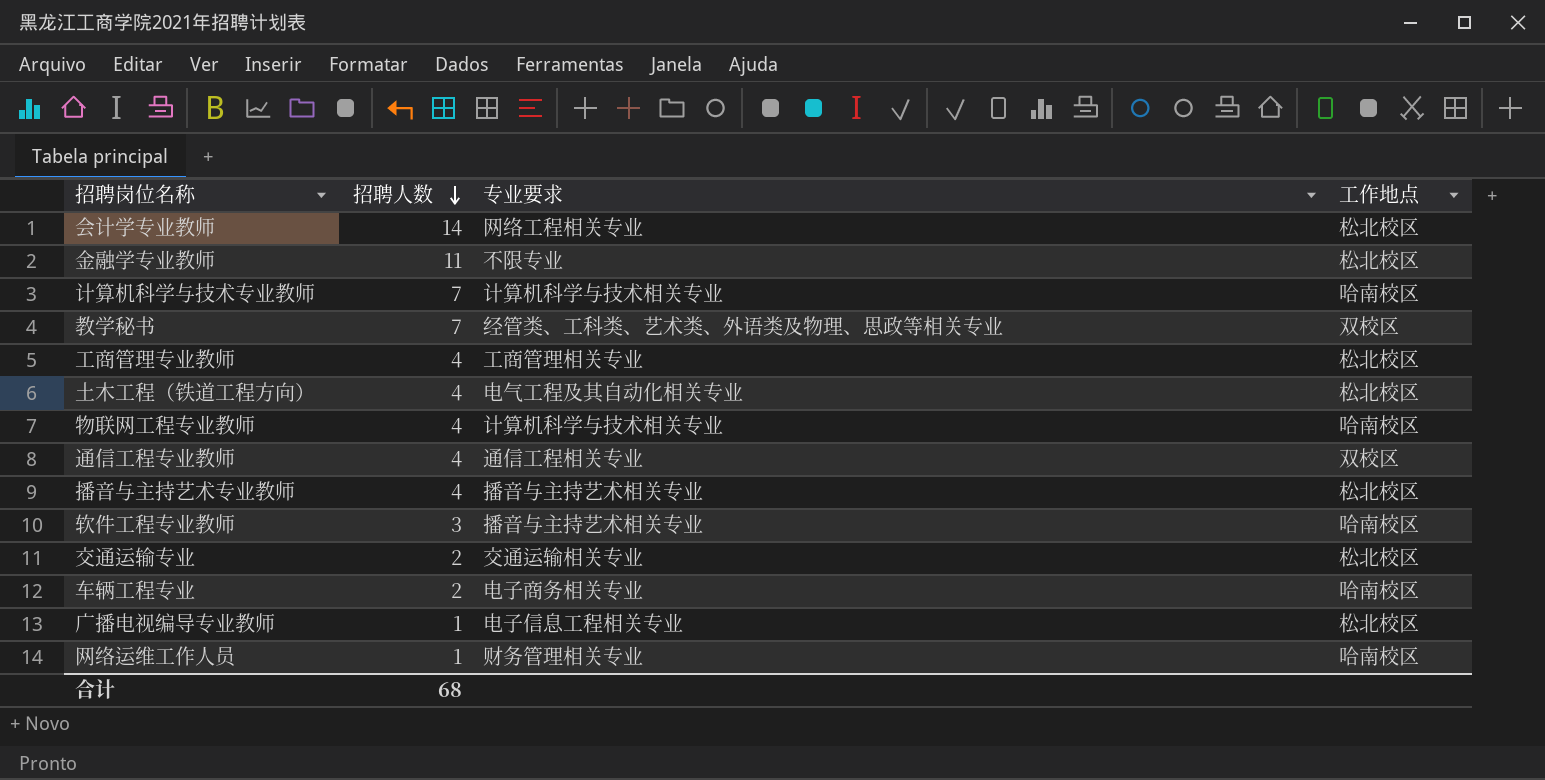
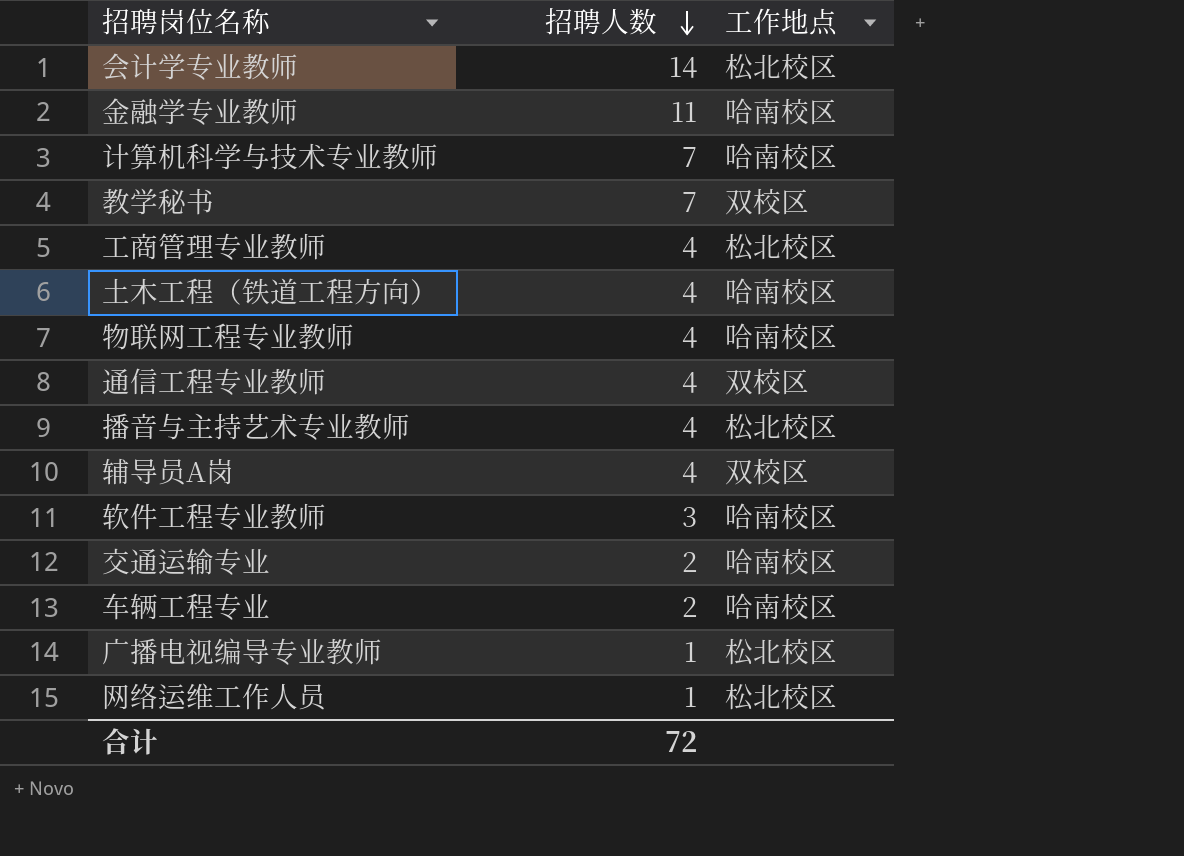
column 专业要求 | position: 3 -> none
金融学专业教师 | 工作地点: 松北校区 -> 哈南校区
土木工程（铁道工程方向） | 工作地点: 松北校区 -> 哈南校区
row 辅导员A岗: none -> 4 | 双校区
交通运输专业 | 工作地点: 松北校区 -> 哈南校区
网络运维工作人员 | 工作地点: 哈南校区 -> 松北校区
合计 | 招聘人数: 68 -> 72

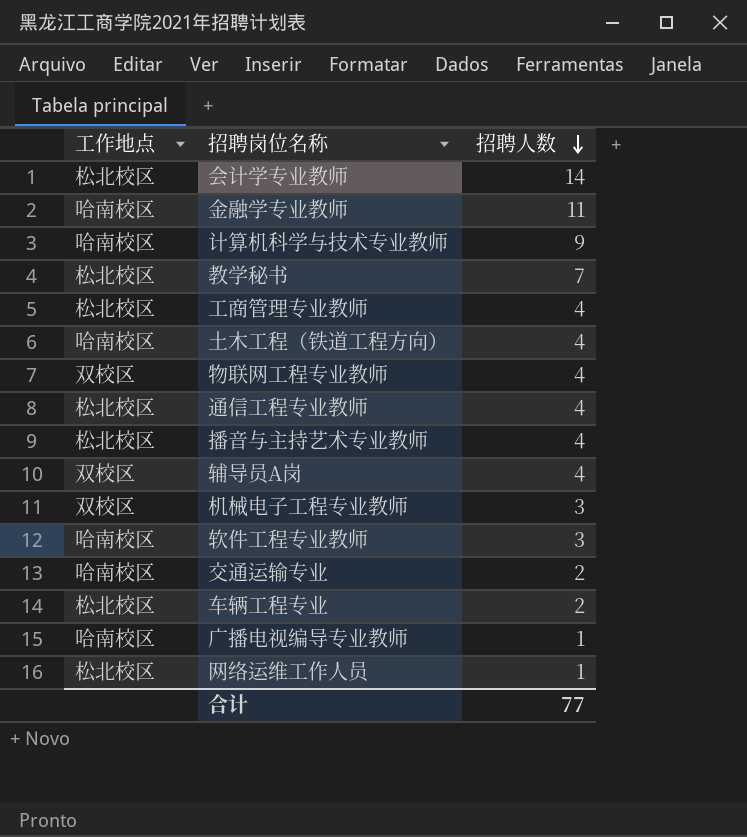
column 工作地点 | position: 3 -> 1
计算机科学与技术专业教师 | 招聘人数: 7 -> 9
教学秘书 | 工作地点: 双校区 -> 松北校区
物联网工程专业教师 | 工作地点: 哈南校区 -> 双校区
通信工程专业教师 | 工作地点: 双校区 -> 松北校区
row 机械电子工程专业教师: none -> 双校区 | 3
车辆工程专业 | 工作地点: 哈南校区 -> 松北校区
广播电视编导专业教师 | 工作地点: 松北校区 -> 哈南校区
合计 | 招聘人数: 72 -> 77

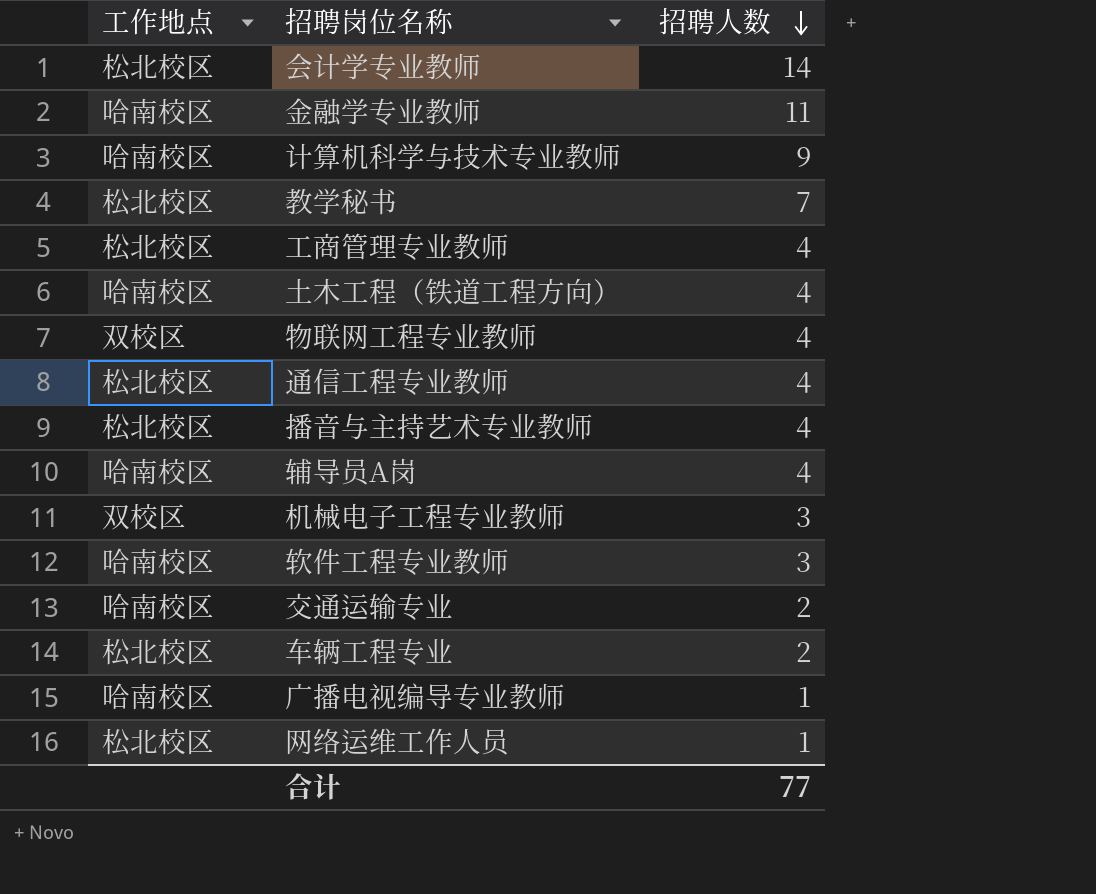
辅导员A岗 | 工作地点: 双校区 -> 哈南校区

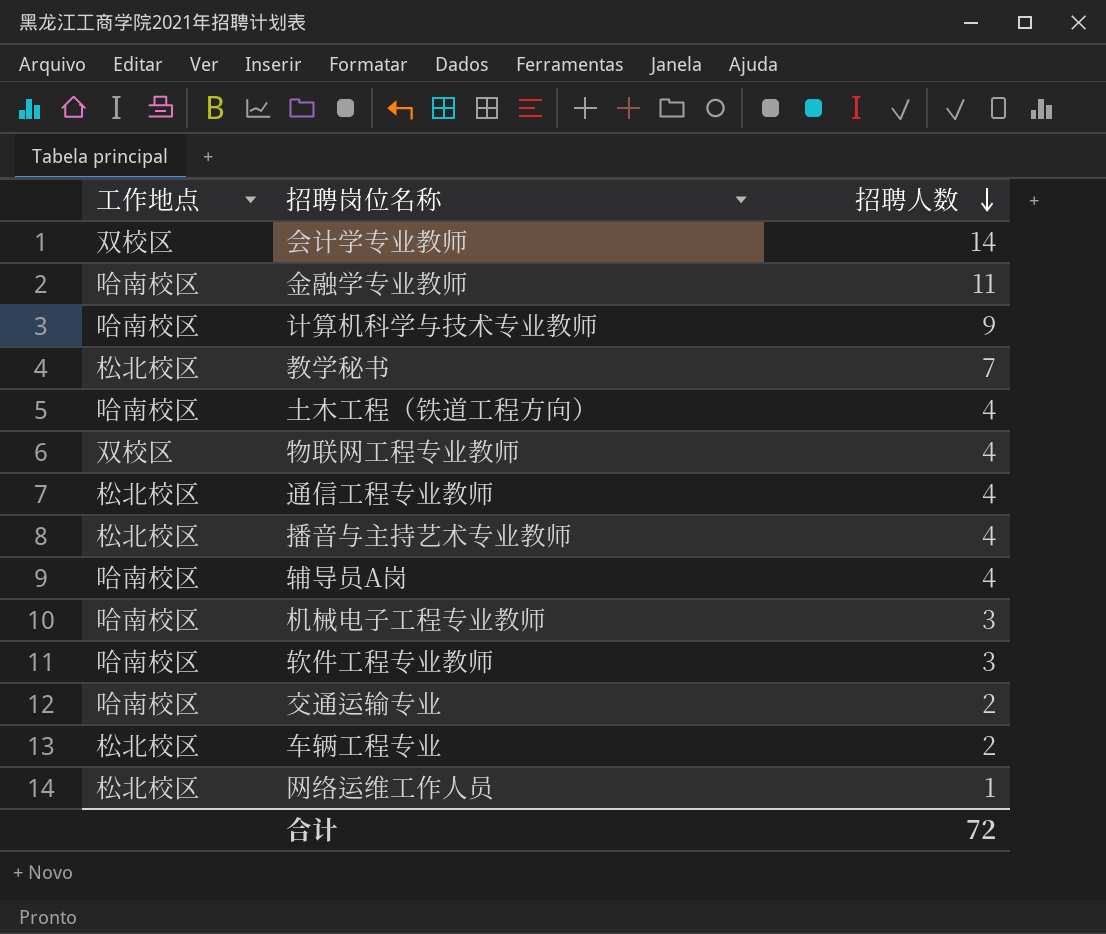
row 工商管理专业教师: 松北校区 | 4 -> none
row 广播电视编导专业教师: 哈南校区 | 1 -> none
会计学专业教师 | 工作地点: 松北校区 -> 双校区
机械电子工程专业教师 | 工作地点: 双校区 -> 哈南校区
合计 | 招聘人数: 77 -> 72

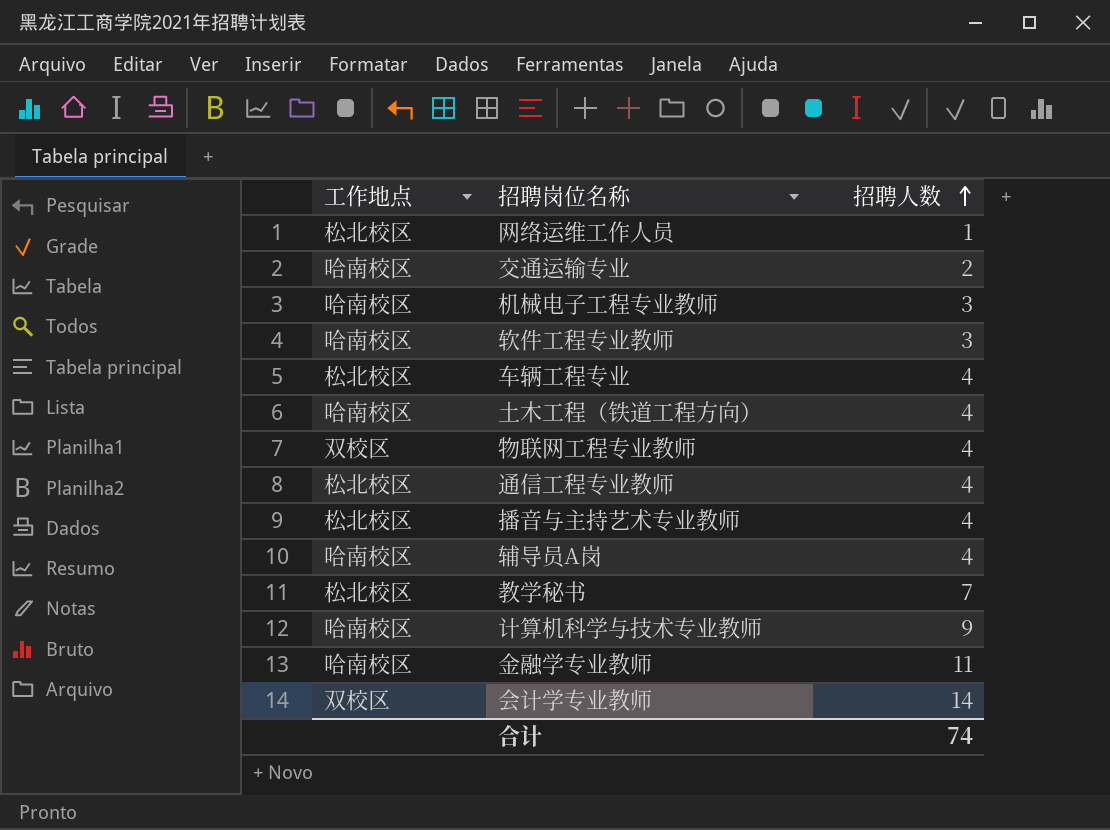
row order: 招聘人数 descending -> 招聘人数 ascending
车辆工程专业 | 招聘人数: 2 -> 4
合计 | 招聘人数: 72 -> 74

